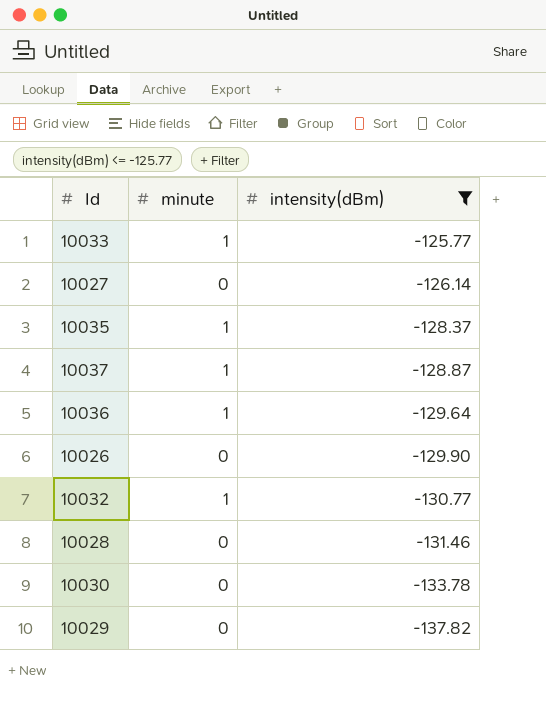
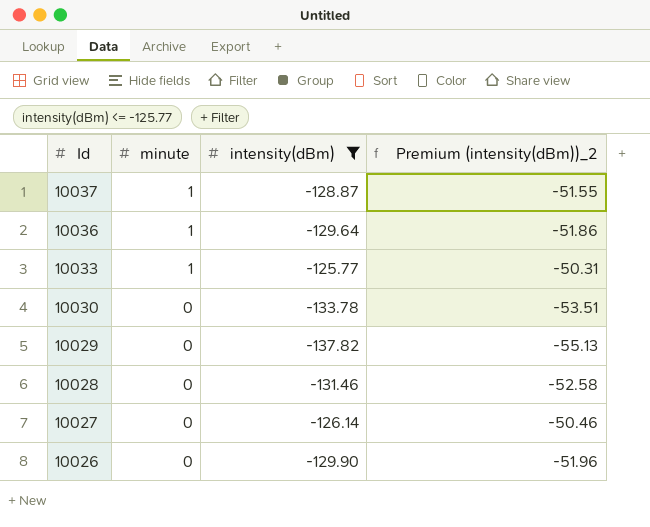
row order: intensity(dBm) descending -> Id descending
column Premium (intensity(dBm))_2 | formula: none -> [intensity(dBm)] * 0.4
row 10035: 1 | -128.37 -> none
row 10032: 1 | -130.77 -> none

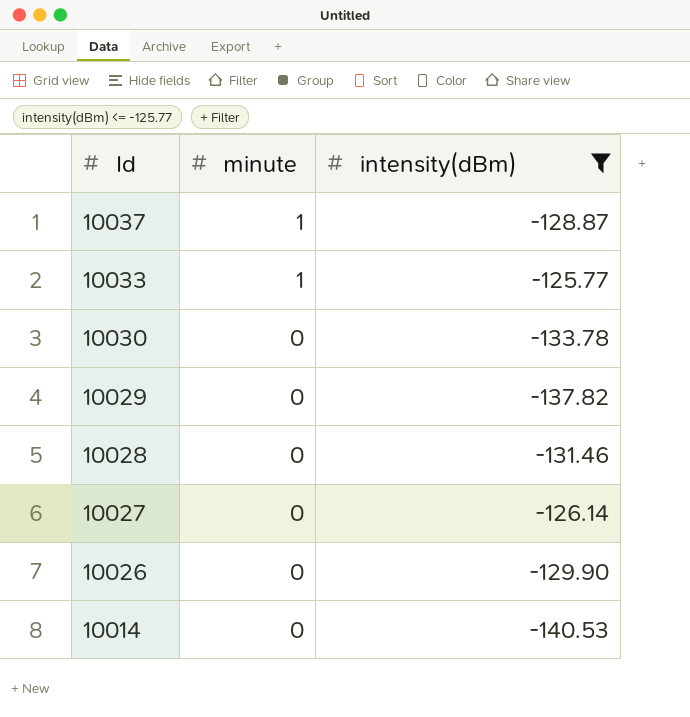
column Premium (intensity(dBm))_2 | formula: [intensity(dBm)] * 0.4 -> none
row 10036: 1 | -129.64 | -51.86 -> none
row 10014: none -> 0 | -140.53

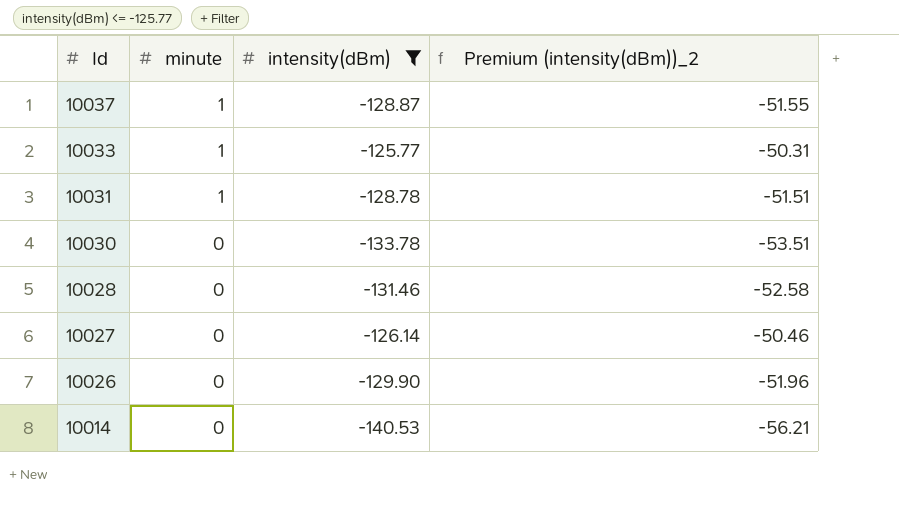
column Premium (intensity(dBm))_2 | formula: none -> [intensity(dBm)] * 0.4
row 10029: 0 | -137.82 -> none
row 10031: none -> 1 | -128.78 | -51.51

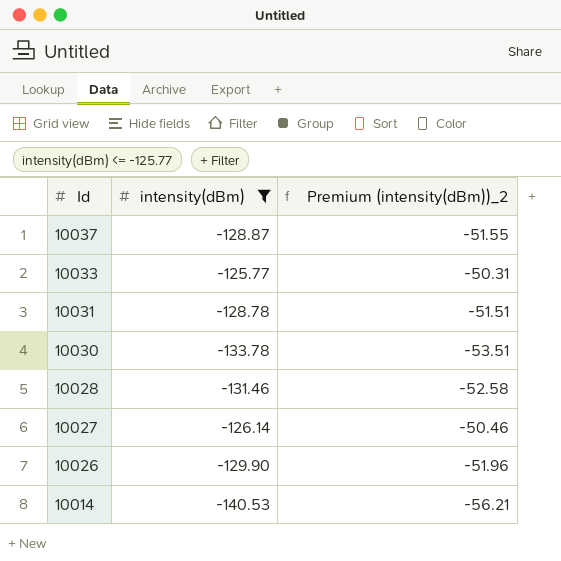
column minute | position: 2 -> none

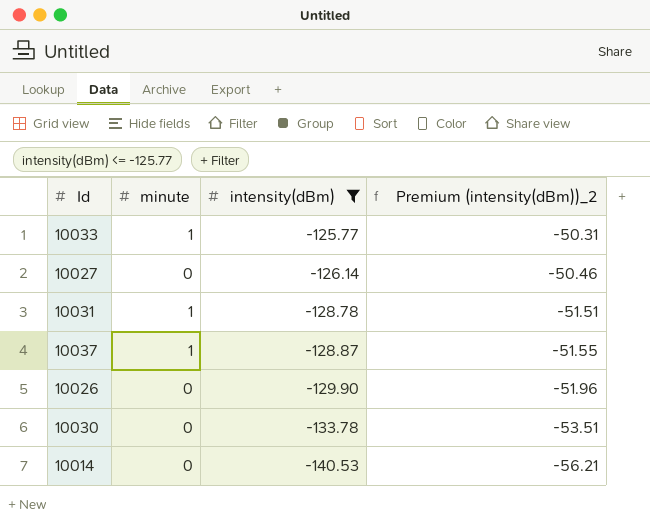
row order: Id descending -> intensity(dBm) descending
column minute | position: none -> 2
row 10028: -131.46 | -52.58 -> none

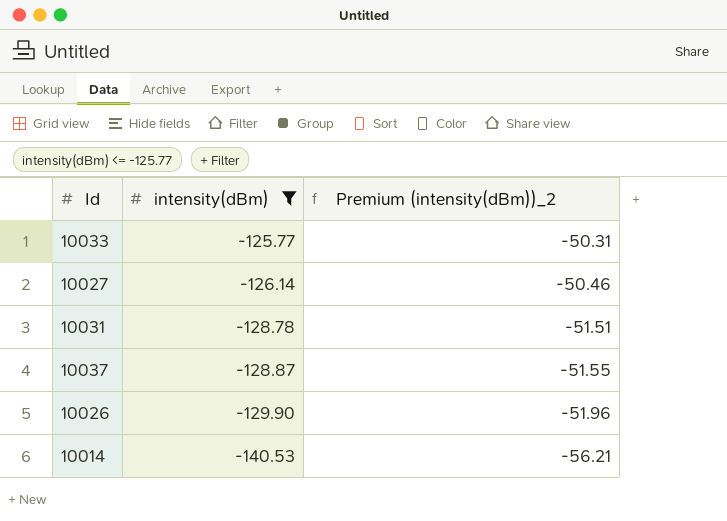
column minute | position: 2 -> none
row 10030: 0 | -133.78 | -53.51 -> none

